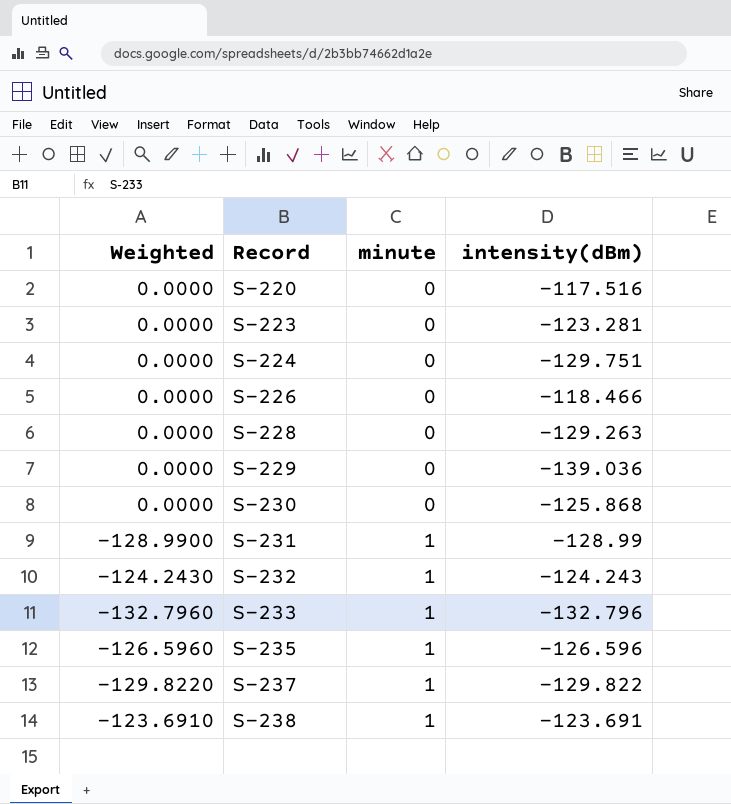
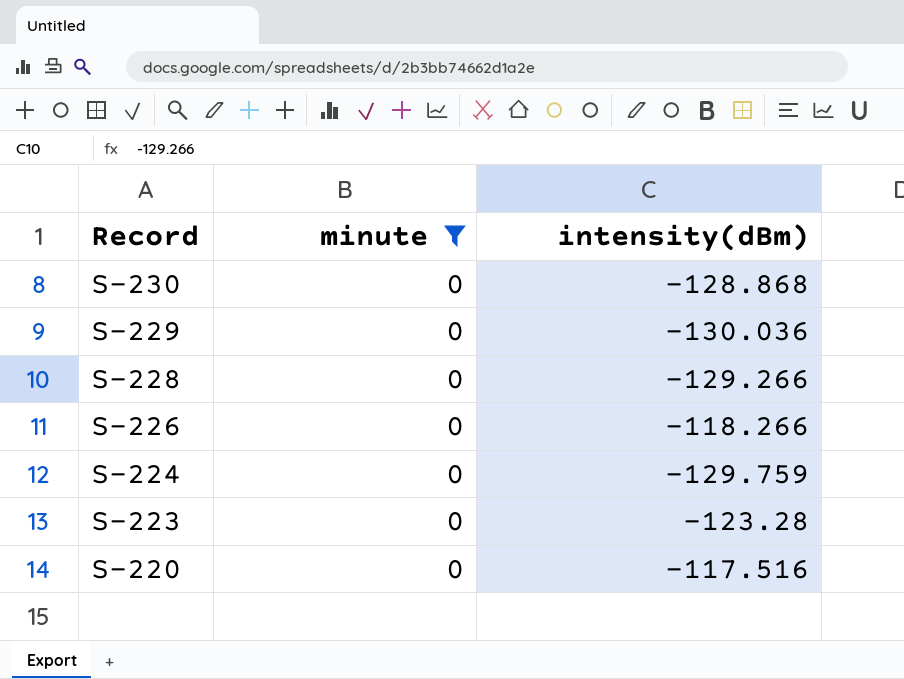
filter: none -> minute = 0
row order: Record ascending -> Record descending
column Weighted | formula: [minute] * [intensity(dBm)] -> none
S-230 | intensity(dBm): -125.868 -> -128.868
S-229 | intensity(dBm): -139.036 -> -130.036
S-228 | intensity(dBm): -129.263 -> -129.266
S-226 | intensity(dBm): -118.466 -> -118.266
S-224 | intensity(dBm): -129.751 -> -129.759
S-223 | intensity(dBm): -123.281 -> -123.28

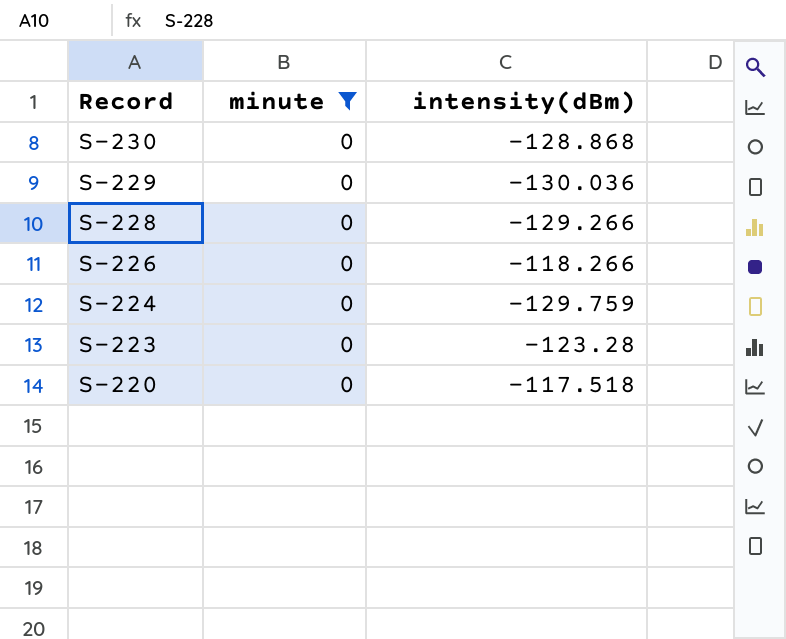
S-220 | intensity(dBm): -117.516 -> -117.518

